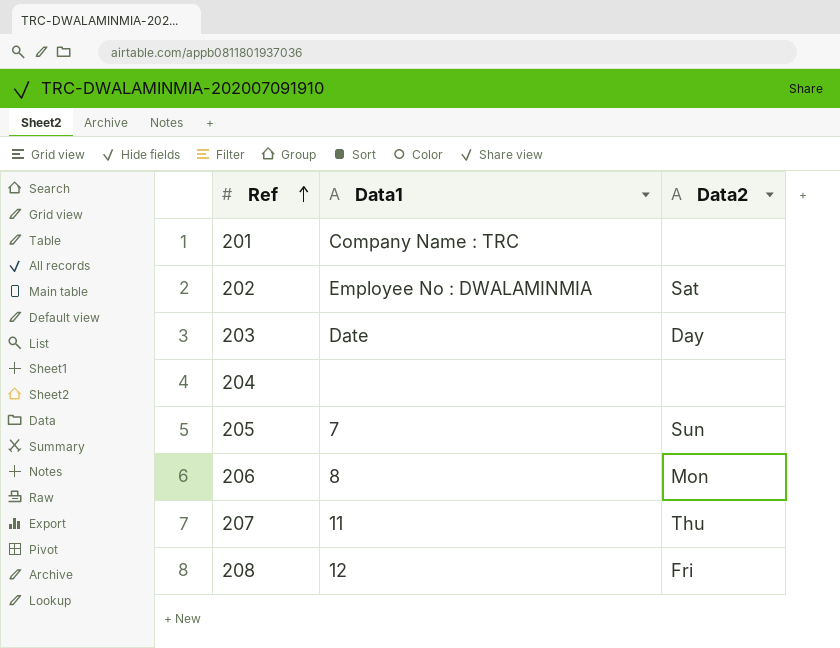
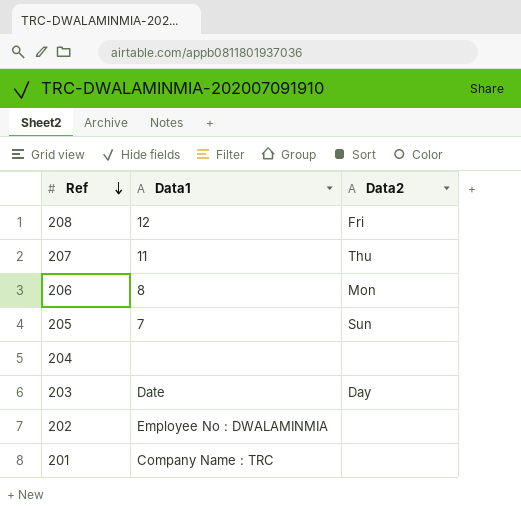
row order: Ref ascending -> Ref descending
202 | Data2: Sat -> none

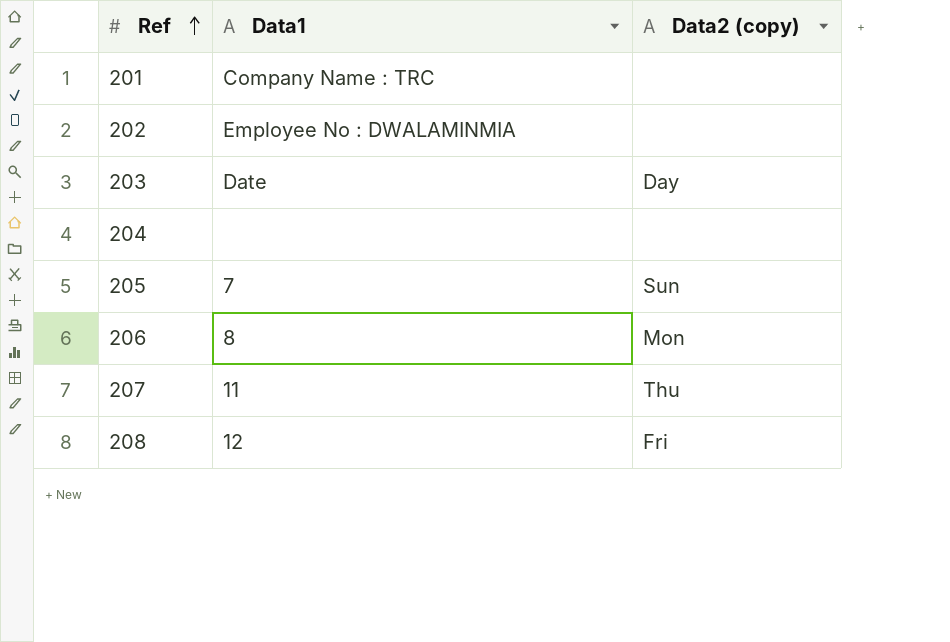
row order: Ref descending -> Ref ascending
column name: Data2 -> Data2 (copy)

